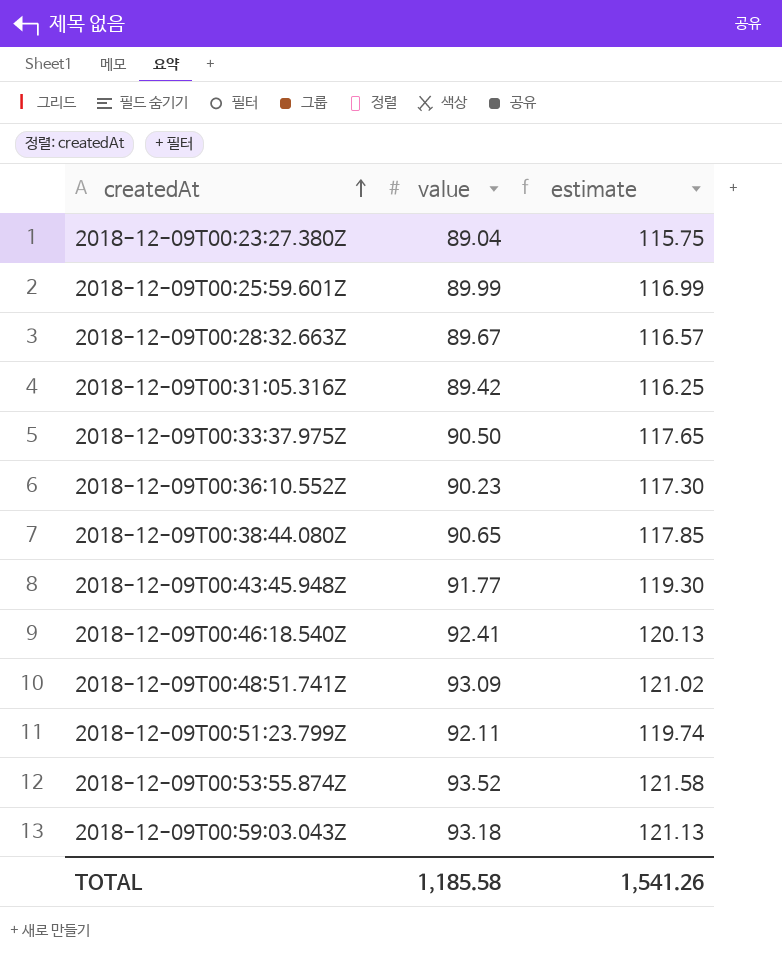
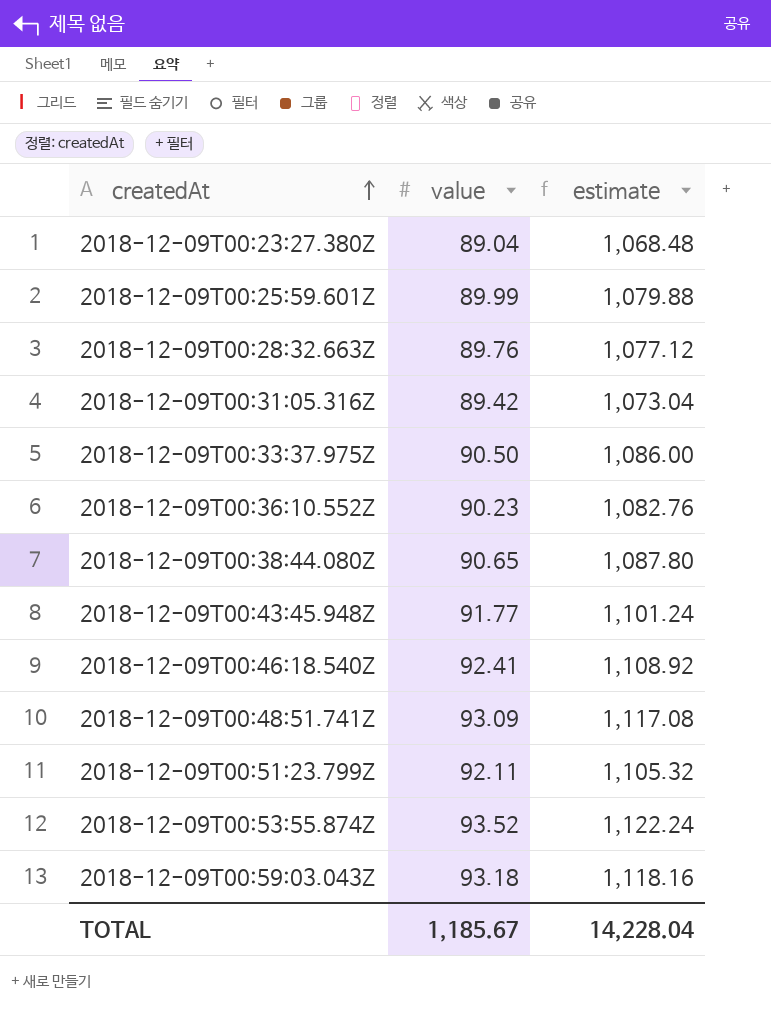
column estimate | formula: [value] * 1.3 -> [value] * 12
2018-12-09T00:28:32.663Z | value: 89.67 -> 89.76
TOTAL | value: 1,185.58 -> 1,185.67
TOTAL | estimate: 1,541.26 -> 14,228.04

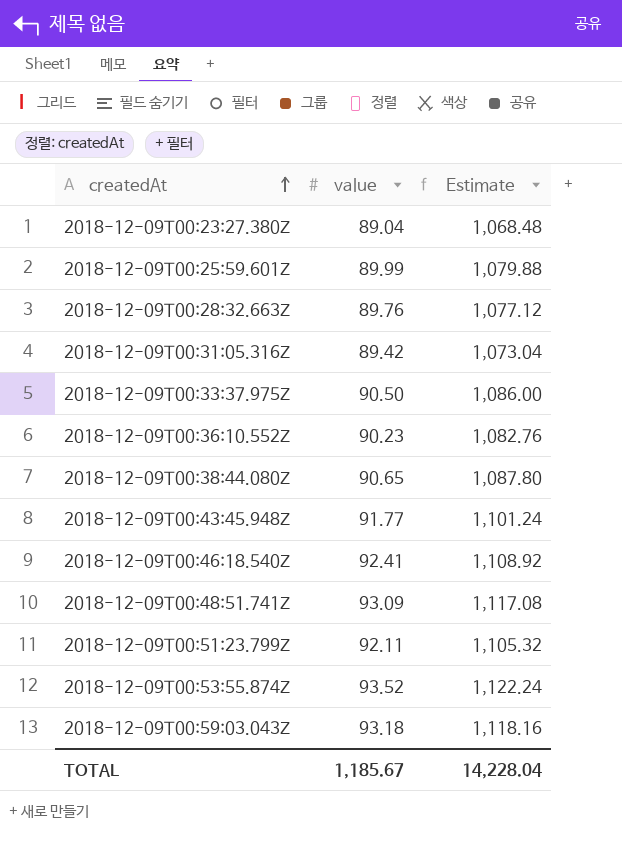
column name: estimate -> Estimate

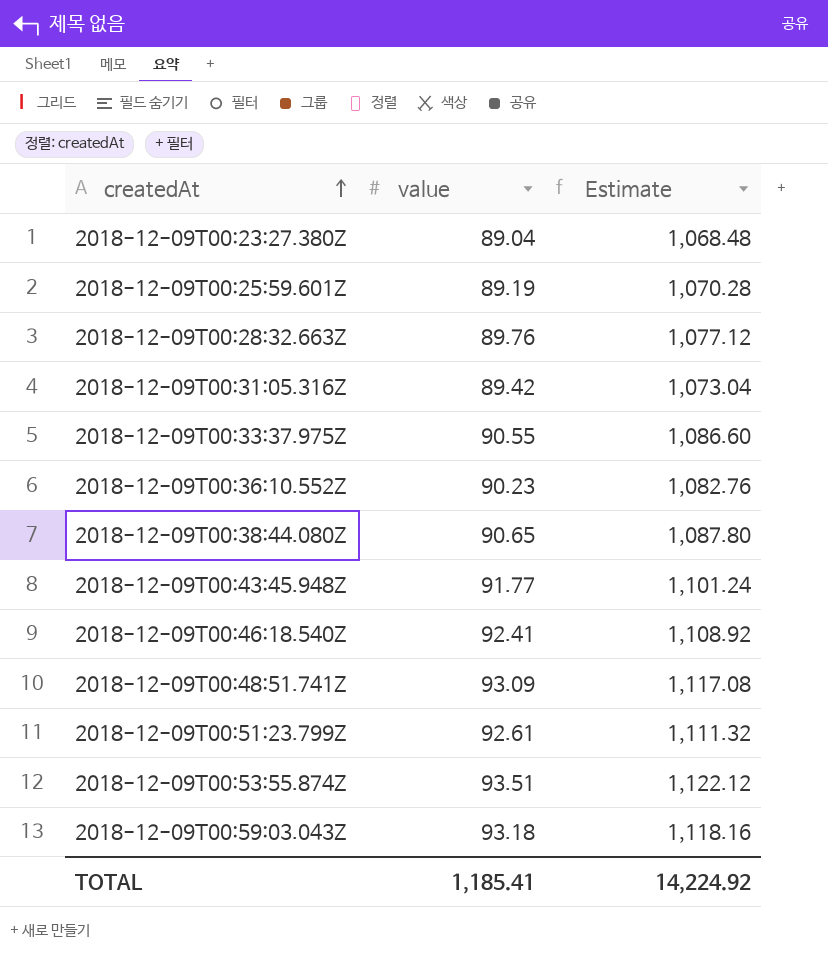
2018-12-09T00:25:59.601Z | value: 89.99 -> 89.19
2018-12-09T00:25:59.601Z | Estimate: 1,079.88 -> 1,070.28
2018-12-09T00:33:37.975Z | value: 90.50 -> 90.55
2018-12-09T00:33:37.975Z | Estimate: 1,086.00 -> 1,086.60
2018-12-09T00:51:23.799Z | value: 92.11 -> 92.61
2018-12-09T00:51:23.799Z | Estimate: 1,105.32 -> 1,111.32
2018-12-09T00:53:55.874Z | value: 93.52 -> 93.51
2018-12-09T00:53:55.874Z | Estimate: 1,122.24 -> 1,122.12
TOTAL | value: 1,185.67 -> 1,185.41
TOTAL | Estimate: 14,228.04 -> 14,224.92

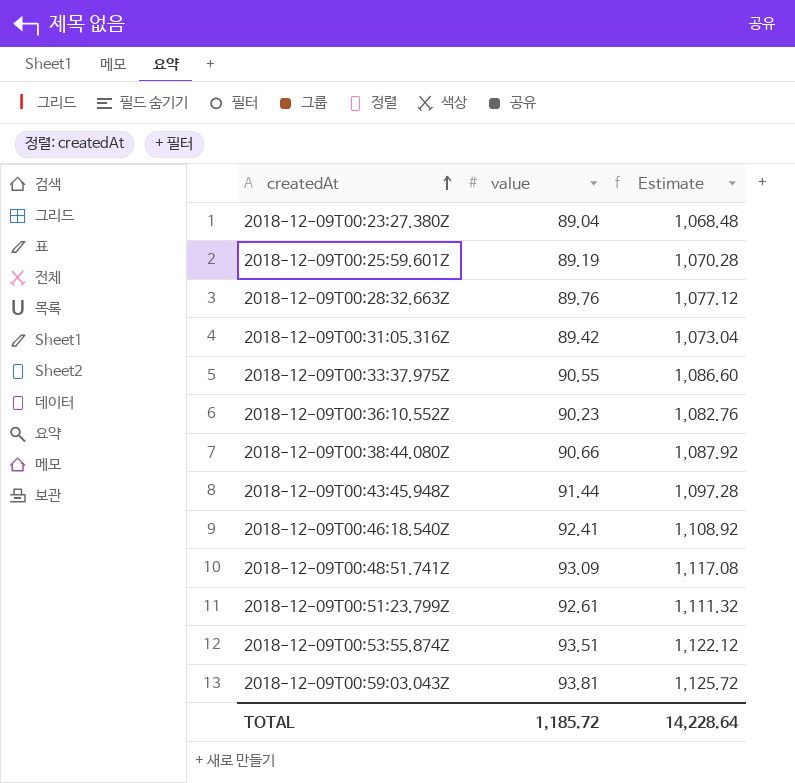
2018-12-09T00:38:44.080Z | value: 90.65 -> 90.66
2018-12-09T00:38:44.080Z | Estimate: 1,087.80 -> 1,087.92
2018-12-09T00:43:45.948Z | value: 91.77 -> 91.44
2018-12-09T00:43:45.948Z | Estimate: 1,101.24 -> 1,097.28
2018-12-09T00:59:03.043Z | value: 93.18 -> 93.81
2018-12-09T00:59:03.043Z | Estimate: 1,118.16 -> 1,125.72
TOTAL | value: 1,185.41 -> 1,185.72
TOTAL | Estimate: 14,224.92 -> 14,228.64

